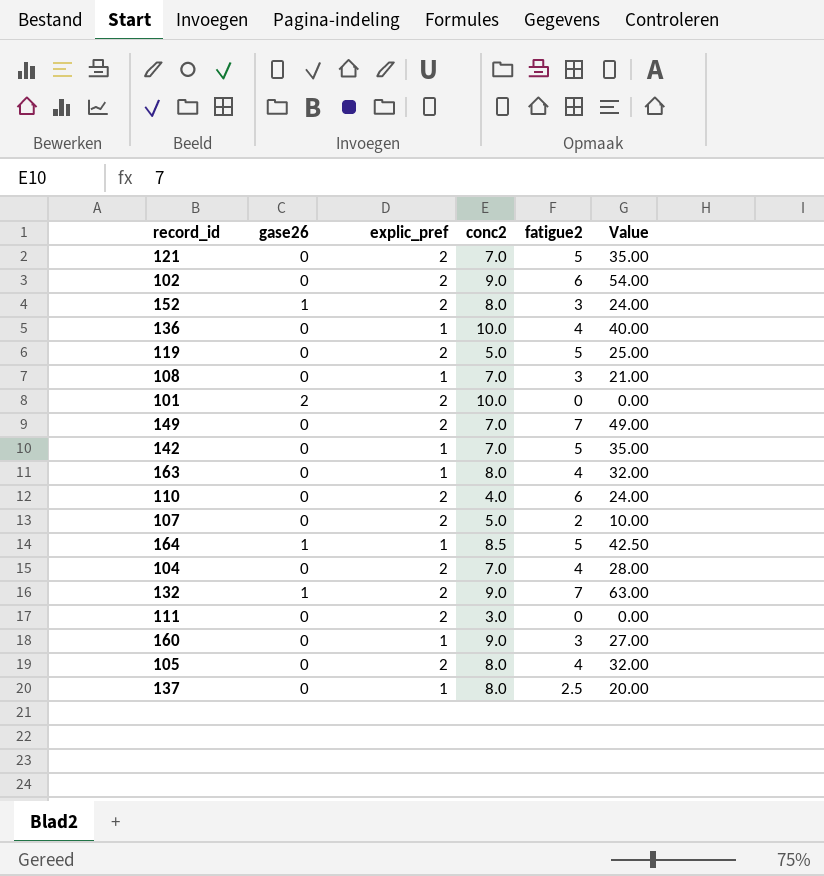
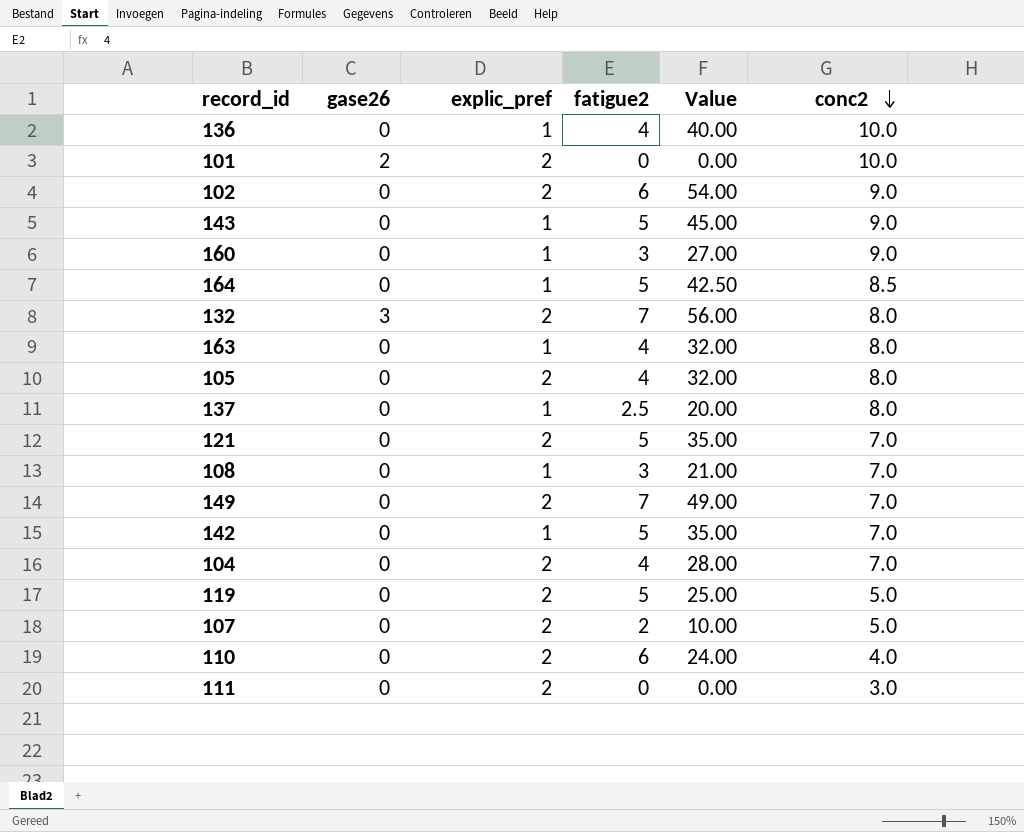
row order: none -> conc2 descending
column conc2 | position: 4 -> 6
row 152: 1 | 2 | 8.0 | 3 | 24.00 -> none
row 143: none -> 0 | 1 | 5 | 45.00 | 9.0
164 | gase26: 1 -> 0
132 | gase26: 1 -> 3
132 | Value: 63.00 -> 56.00
132 | conc2: 9.0 -> 8.0

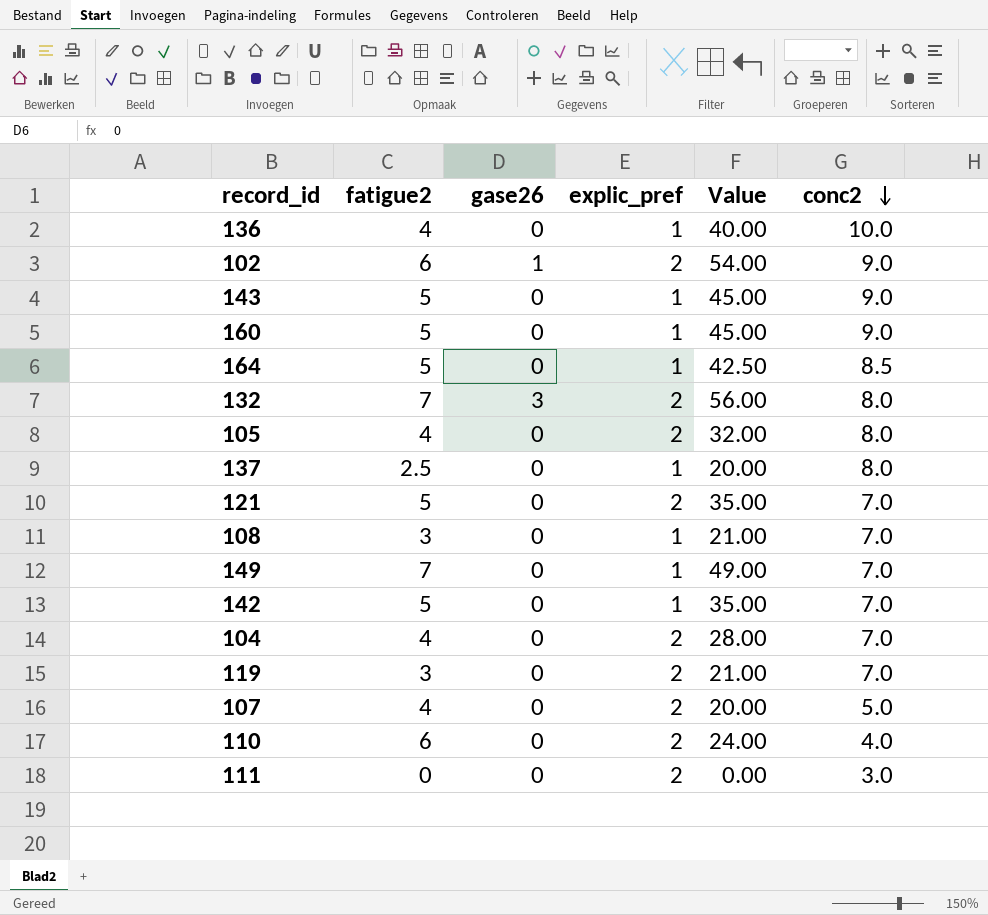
column fatigue2 | position: 4 -> 2
row 101: 2 | 2 | 0 | 0.00 | 10.0 -> none
row 163: 0 | 1 | 4 | 32.00 | 8.0 -> none
102 | gase26: 0 -> 1
160 | fatigue2: 3 -> 5
160 | Value: 27.00 -> 45.00
149 | explic_pref: 2 -> 1
119 | fatigue2: 5 -> 3
119 | Value: 25.00 -> 21.00
119 | conc2: 5.0 -> 7.0
107 | fatigue2: 2 -> 4
107 | Value: 10.00 -> 20.00

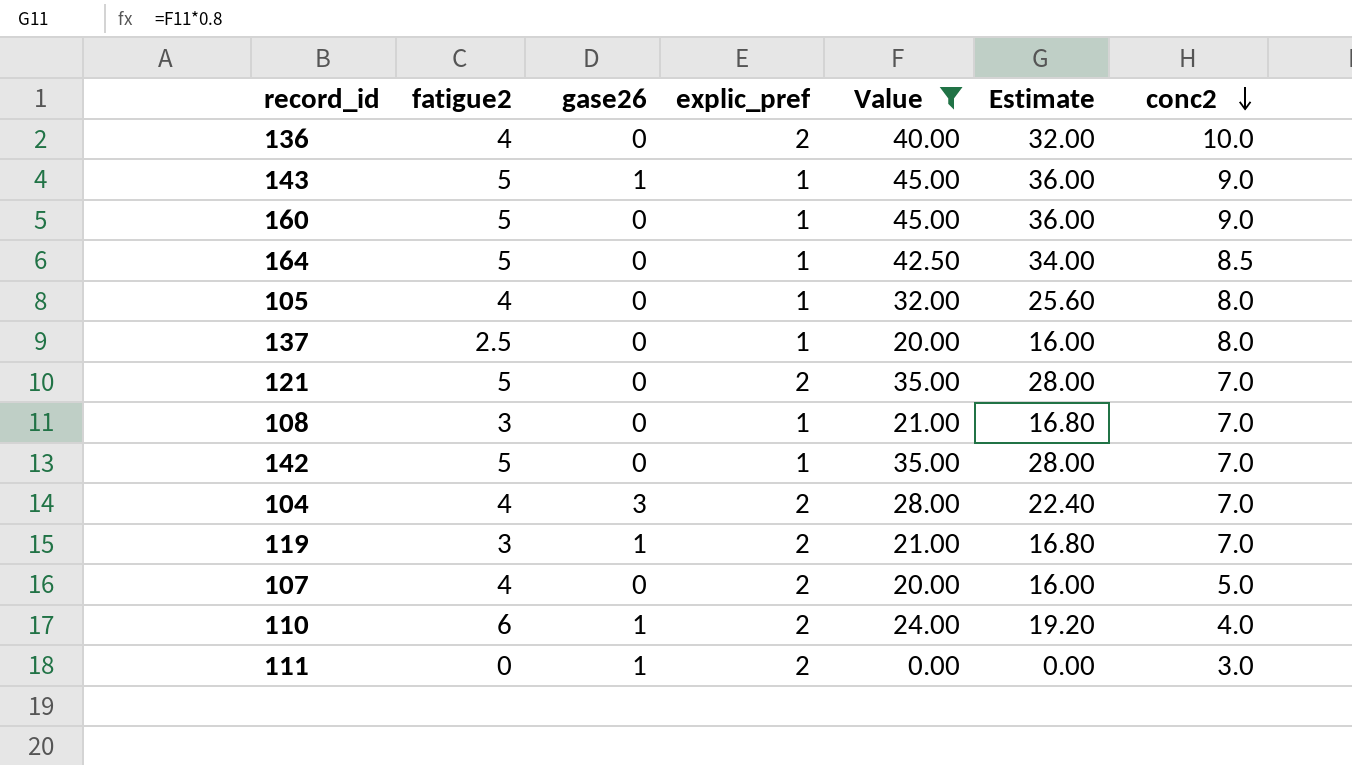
filter: none -> Value <= 45.00
column Estimate | formula: none -> [Value] * 0.8
136 | explic_pref: 1 -> 2
143 | gase26: 0 -> 1
105 | explic_pref: 2 -> 1
104 | gase26: 0 -> 3
119 | gase26: 0 -> 1
110 | gase26: 0 -> 1
111 | gase26: 0 -> 1

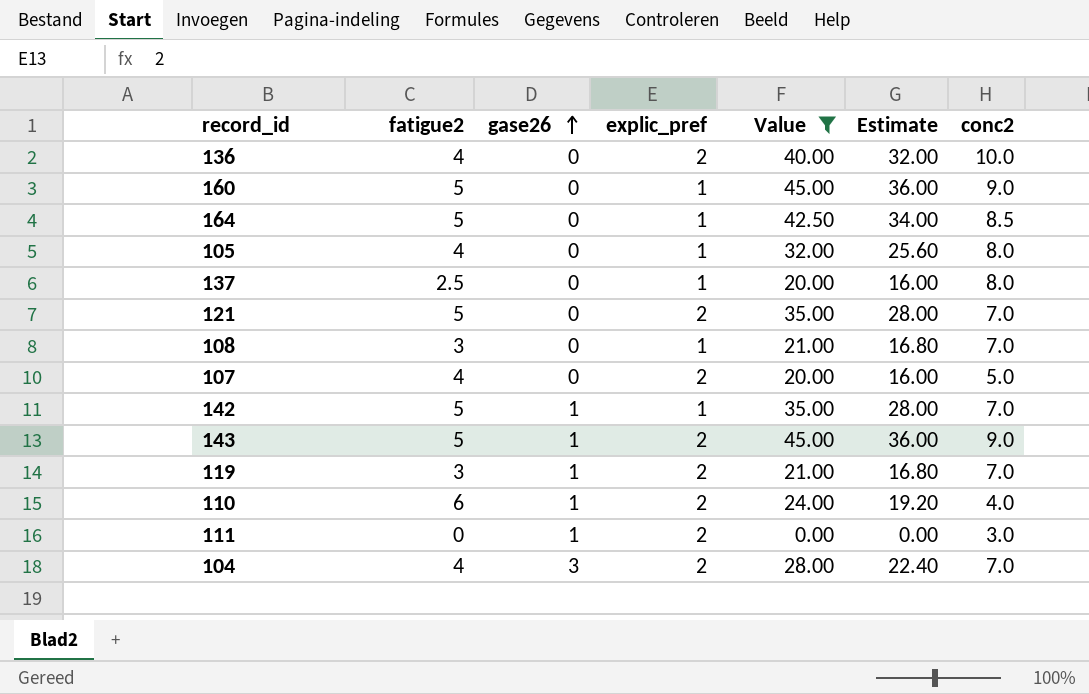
row order: conc2 descending -> gase26 ascending
142 | gase26: 0 -> 1
143 | explic_pref: 1 -> 2

